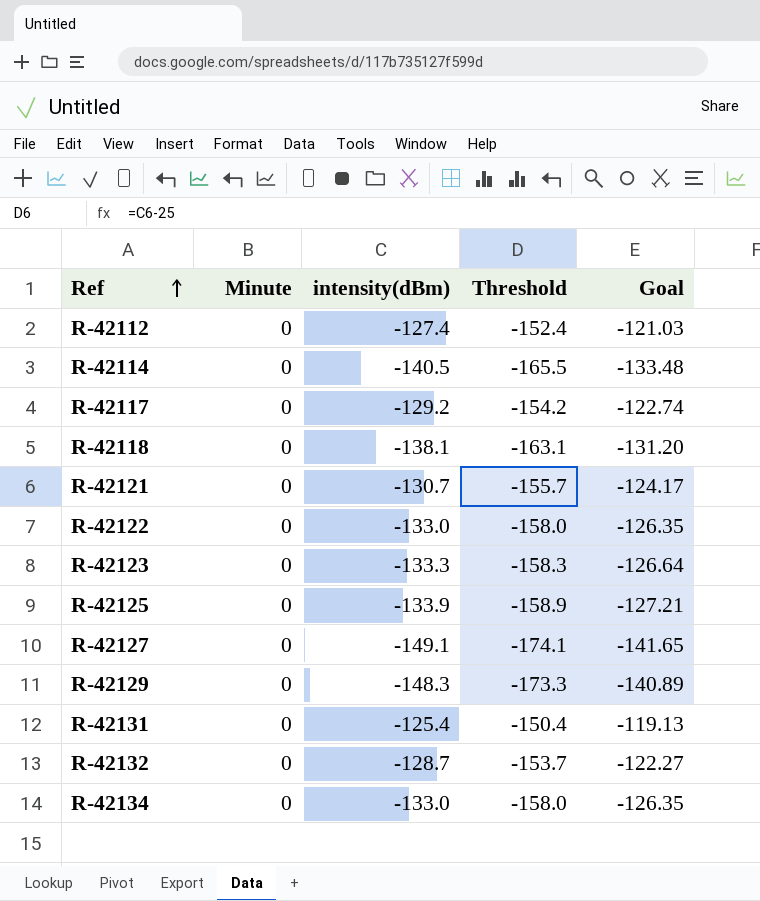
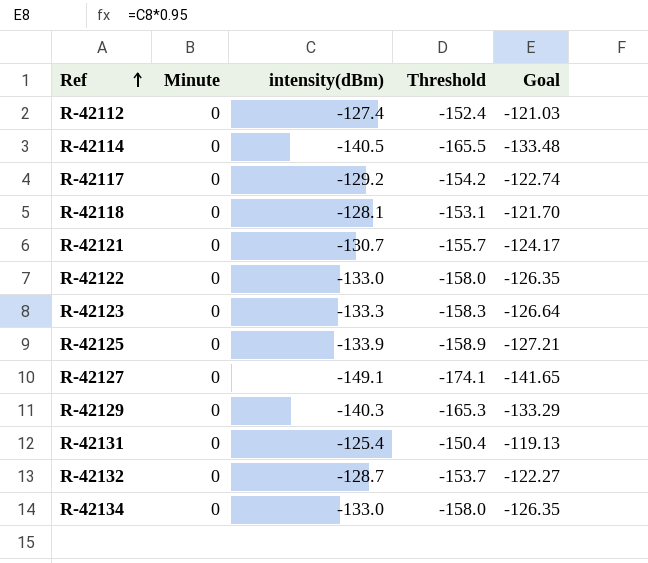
R-42118 | intensity(dBm): -138.1 -> -128.1
R-42118 | Threshold: -163.1 -> -153.1
R-42118 | Goal: -131.20 -> -121.70
R-42129 | intensity(dBm): -148.3 -> -140.3
R-42129 | Threshold: -173.3 -> -165.3
R-42129 | Goal: -140.89 -> -133.29

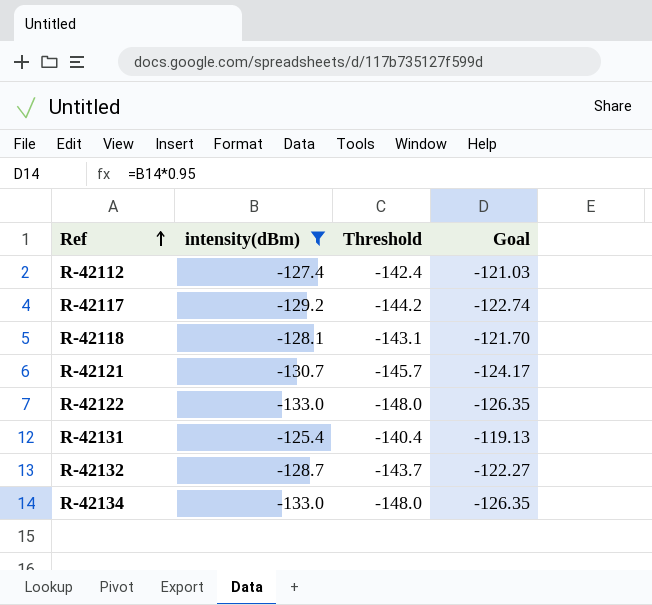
filter: none -> intensity(dBm) >= -133.0
column Minute | position: 2 -> none
column Threshold | formula: [intensity(dBm)] - 25 -> [intensity(dBm)] - 15

